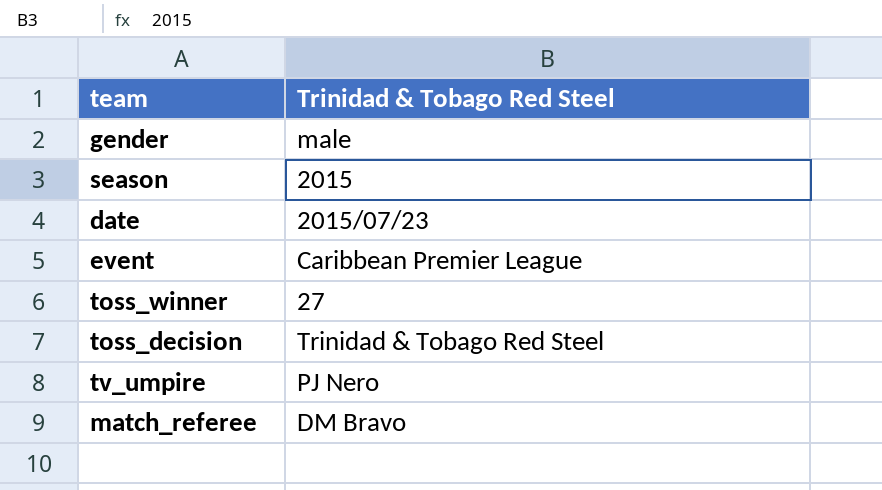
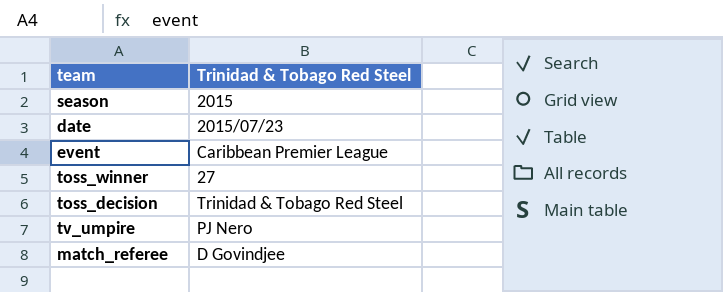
row gender: male -> none
match_referee | Trinidad & Tobago Red Steel: DM Bravo -> D Govindjee

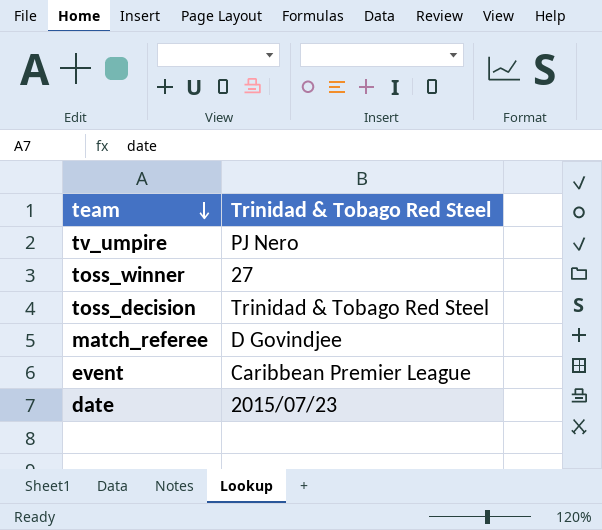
row order: none -> team descending
row season: 2015 -> none

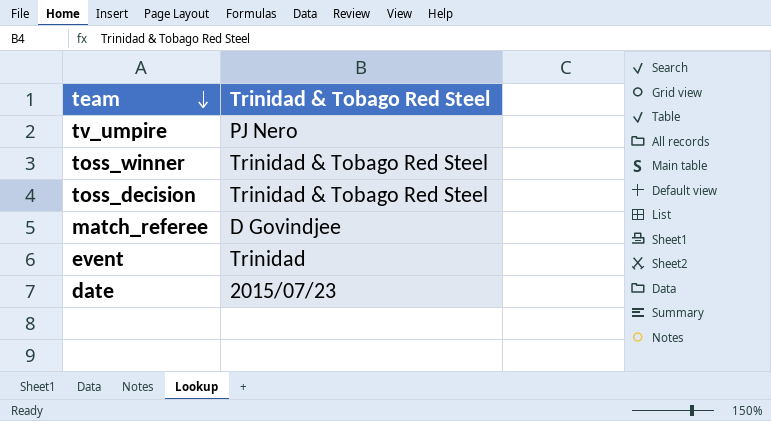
toss_winner | Trinidad & Tobago Red Steel: 27 -> Trinidad & Tobago Red Steel
event | Trinidad & Tobago Red Steel: Caribbean Premier League -> Trinidad

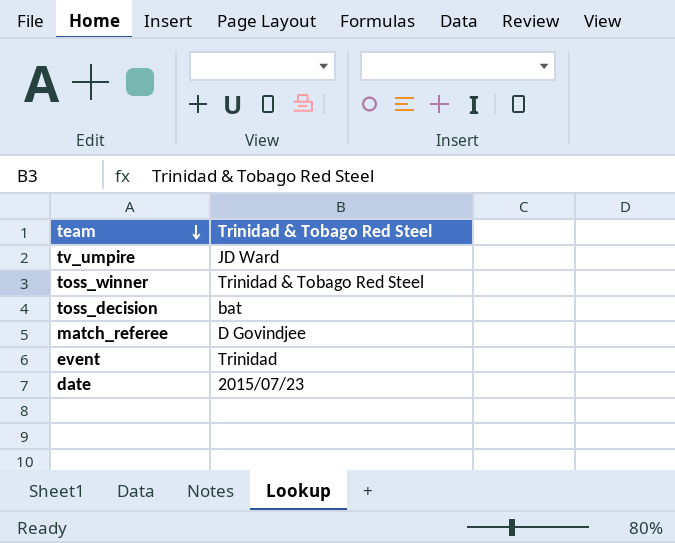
tv_umpire | Trinidad & Tobago Red Steel: PJ Nero -> JD Ward
toss_decision | Trinidad & Tobago Red Steel: Trinidad & Tobago Red Steel -> bat

